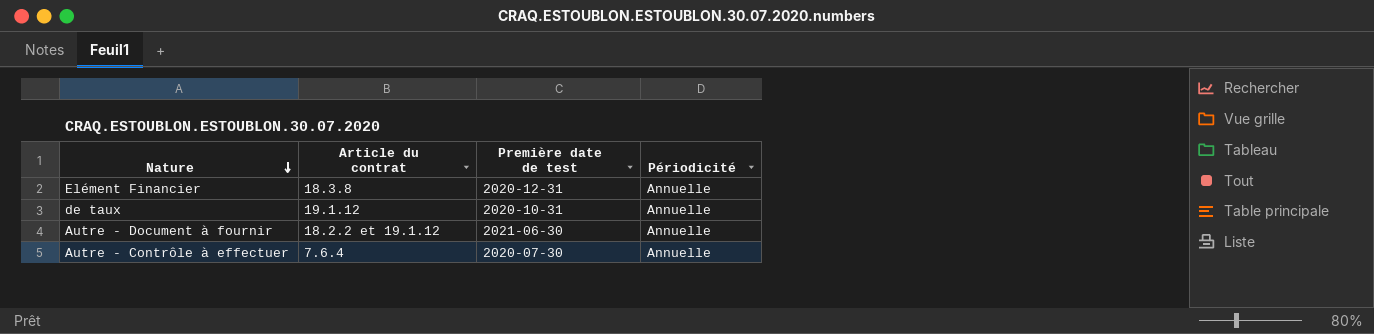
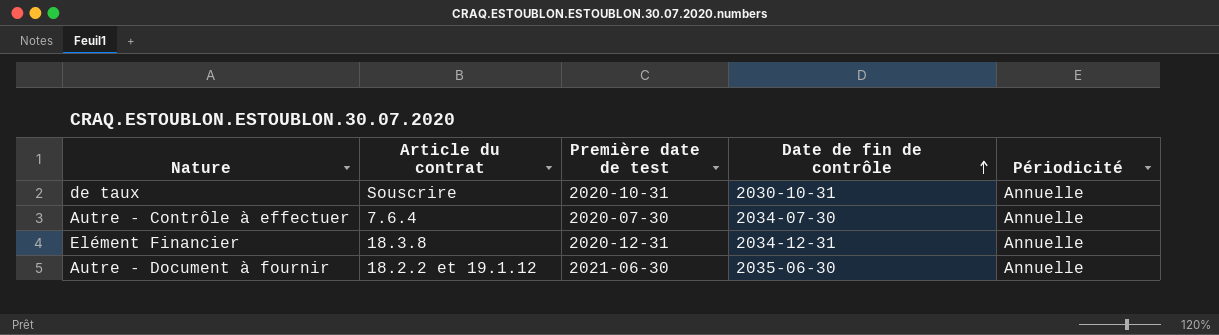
row order: Nature descending -> Date de fin de contrôle ascending
column Date de fin de contrôle | position: none -> 4
de taux | Article du contrat: 19.1.12 -> Souscrire

